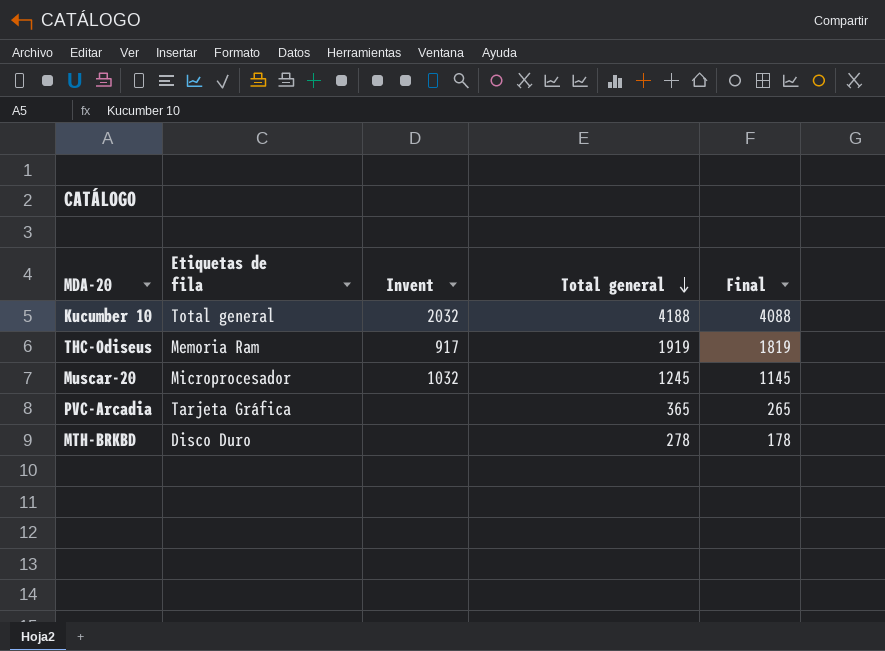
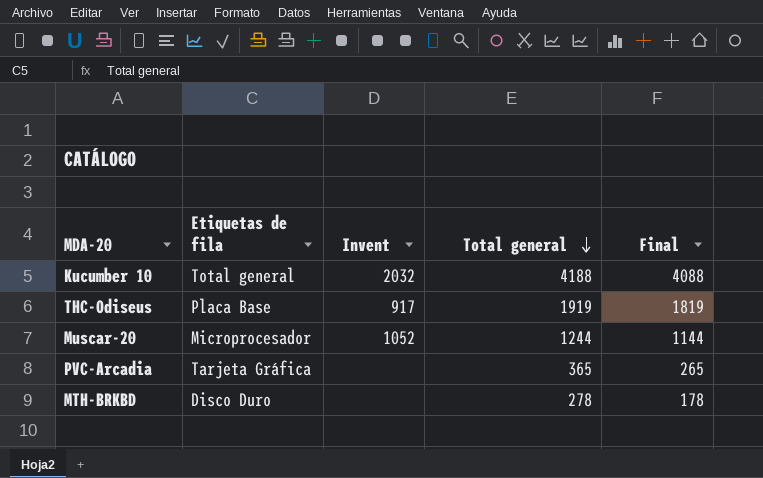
THC-Odiseus | Etiquetas de fila: Memoria Ram -> Placa Base
Muscar-20 | Invent: 1032 -> 1052
Muscar-20 | Total general: 1245 -> 1244
Muscar-20 | Final: 1145 -> 1144

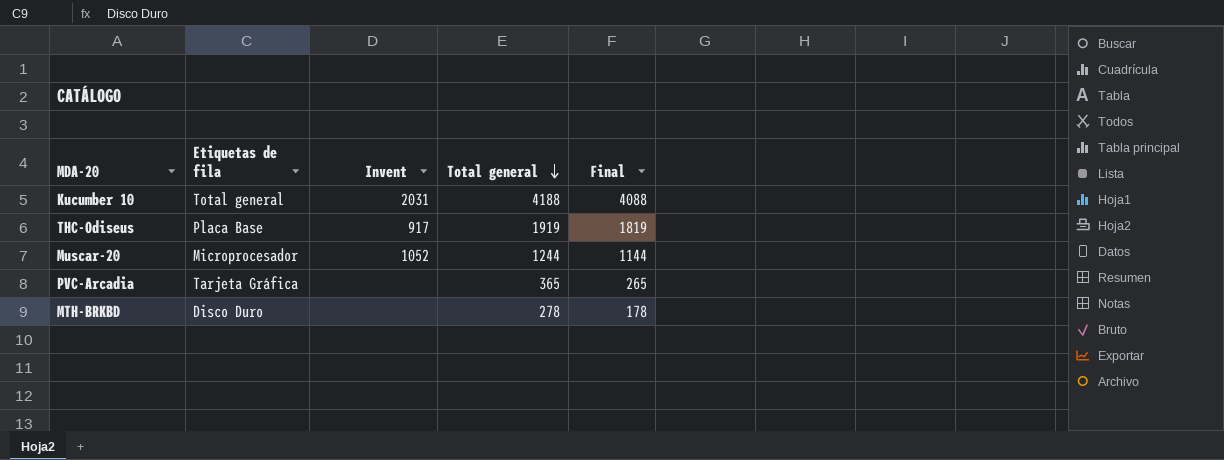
Kucumber 10 | Invent: 2032 -> 2031

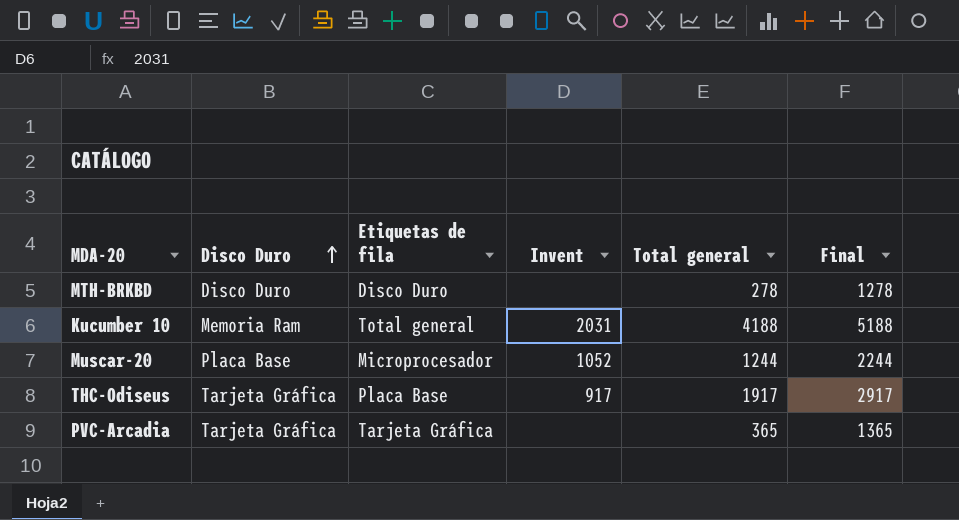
row order: Total general descending -> Disco Duro ascending
column Disco Duro | position: none -> 2
column Final | formula: [Total general] - 100 -> [Total general] + 1000
THC-Odiseus | Total general: 1919 -> 1917

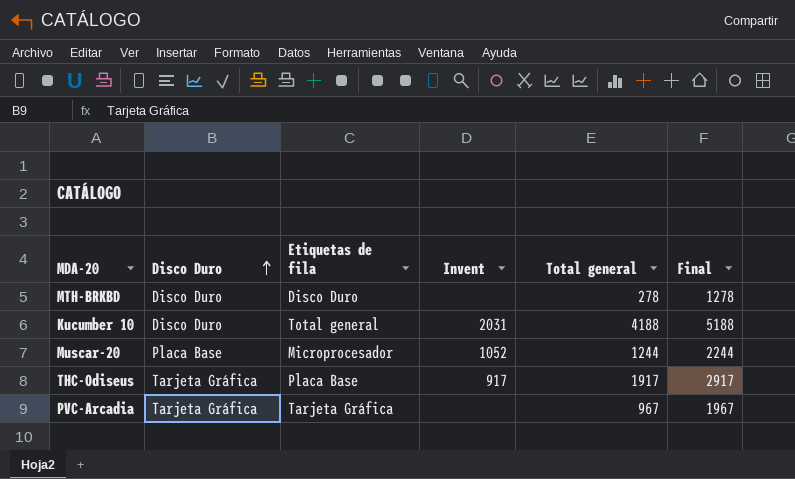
Kucumber 10 | Disco Duro: Memoria Ram -> Disco Duro
PVC-Arcadia | Total general: 365 -> 967
PVC-Arcadia | Final: 1365 -> 1967

